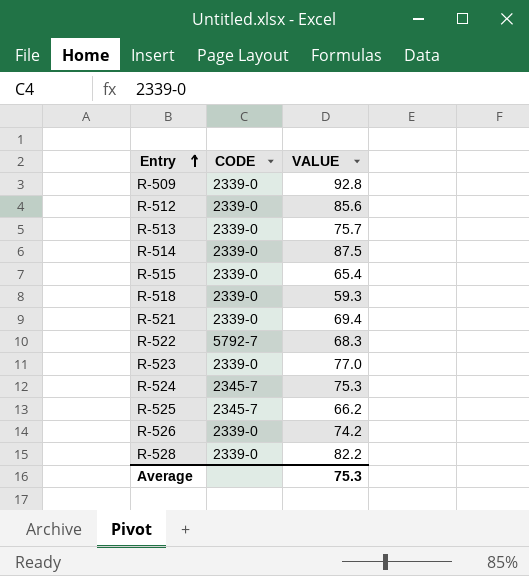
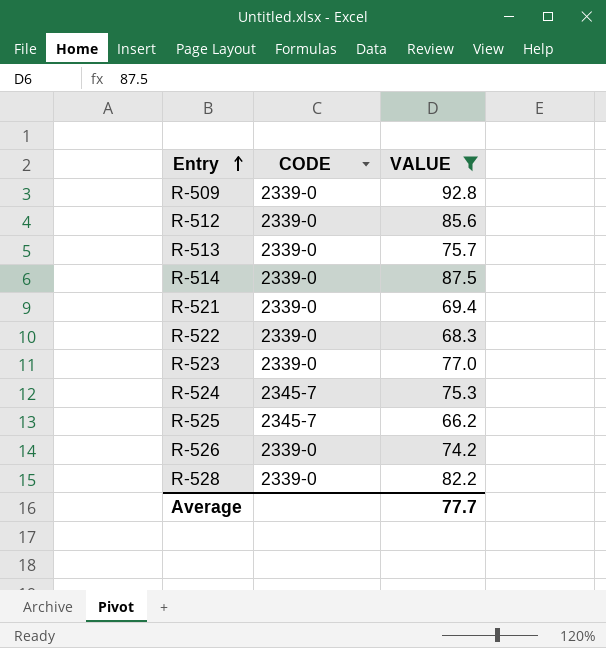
filter: none -> VALUE >= 66.2
R-522 | CODE: 5792-7 -> 2339-0
Average | VALUE: 75.3 -> 77.7

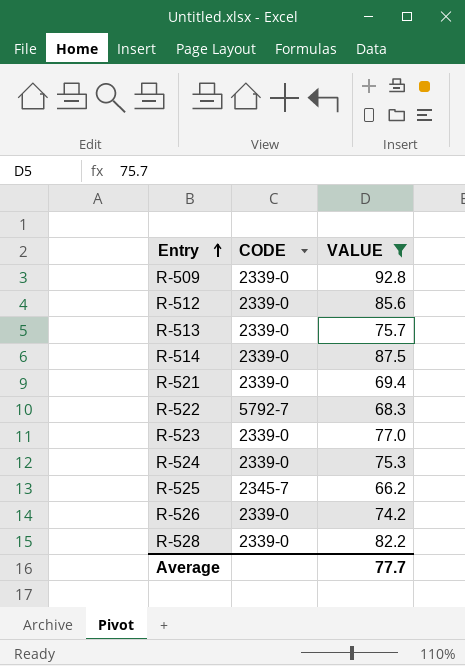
R-522 | CODE: 2339-0 -> 5792-7
R-524 | CODE: 2345-7 -> 2339-0

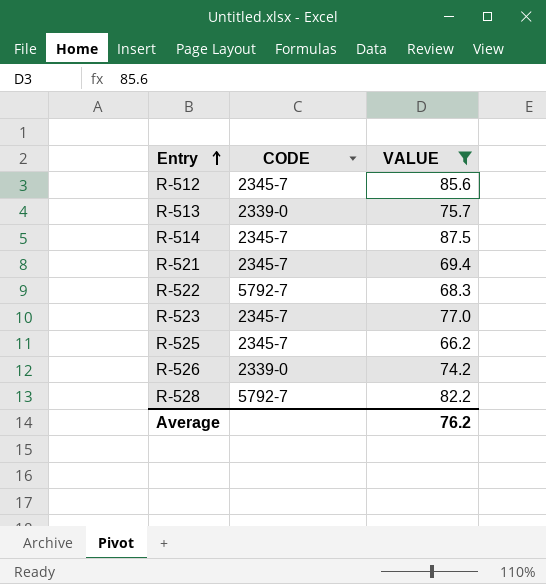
row R-509: 2339-0 | 92.8 -> none
row R-524: 2339-0 | 75.3 -> none
R-512 | CODE: 2339-0 -> 2345-7
R-514 | CODE: 2339-0 -> 2345-7
R-521 | CODE: 2339-0 -> 2345-7
R-523 | CODE: 2339-0 -> 2345-7
R-528 | CODE: 2339-0 -> 5792-7
Average | VALUE: 77.7 -> 76.2

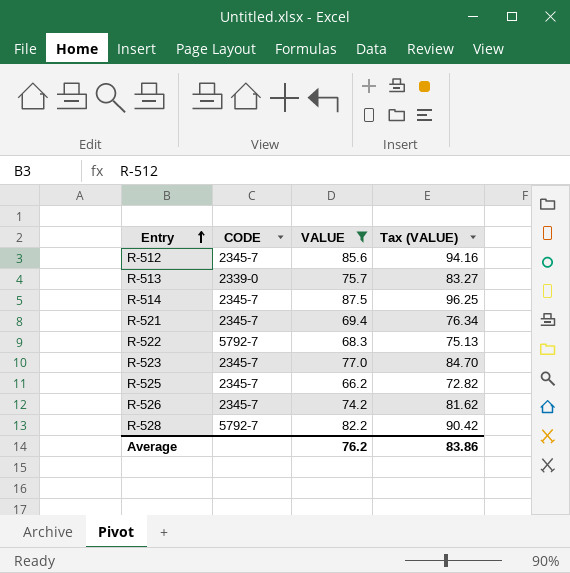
column Tax (VALUE) | formula: none -> [VALUE] * 1.1
R-526 | CODE: 2339-0 -> 2345-7

